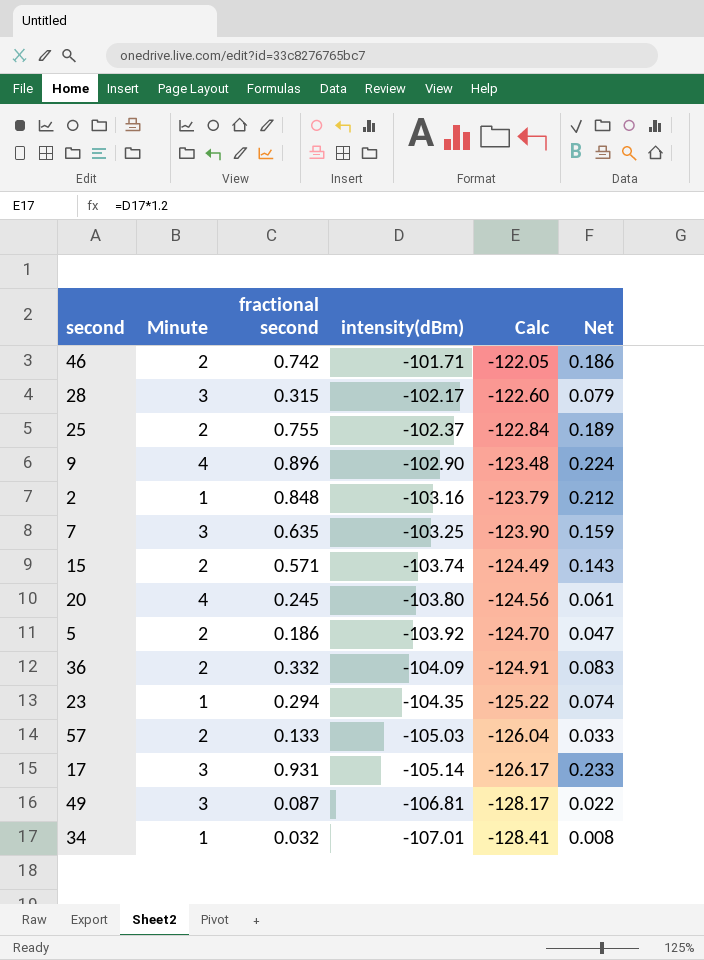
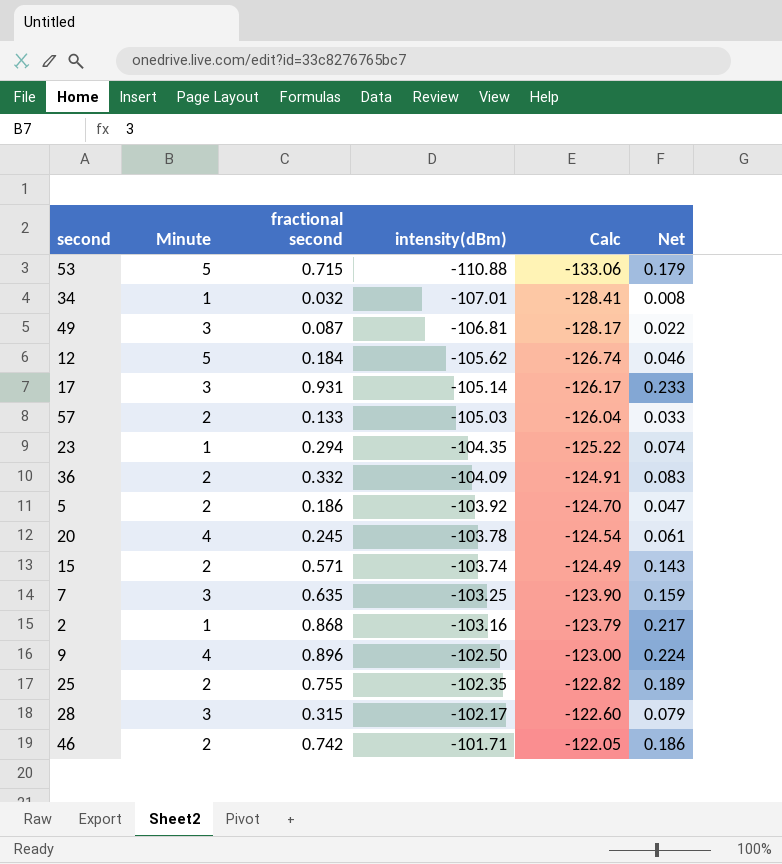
row order: intensity(dBm) descending -> intensity(dBm) ascending
row 53: none -> 5 | 0.715 | -110.88 | -133.06 | 0.179
row 12: none -> 5 | 0.184 | -105.62 | -126.74 | 0.046
20 | intensity(dBm): -103.80 -> -103.78
20 | Calc: -124.56 -> -124.54
2 | fractional second: 0.848 -> 0.868
2 | Net: 0.212 -> 0.217
9 | intensity(dBm): -102.90 -> -102.50
9 | Calc: -123.48 -> -123.00
25 | intensity(dBm): -102.37 -> -102.35
25 | Calc: -122.84 -> -122.82

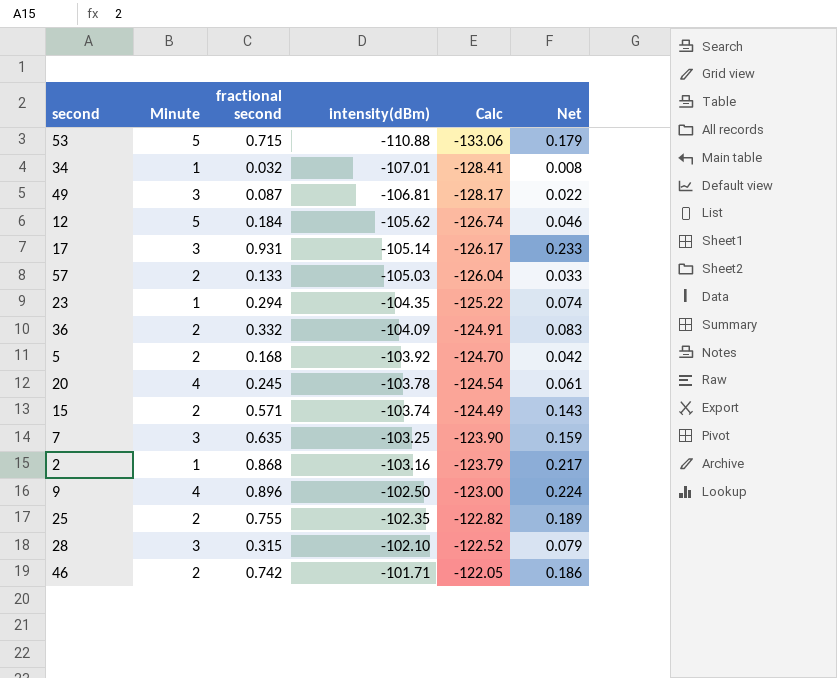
5 | fractional second: 0.186 -> 0.168
5 | Net: 0.047 -> 0.042
28 | intensity(dBm): -102.17 -> -102.10
28 | Calc: -122.60 -> -122.52

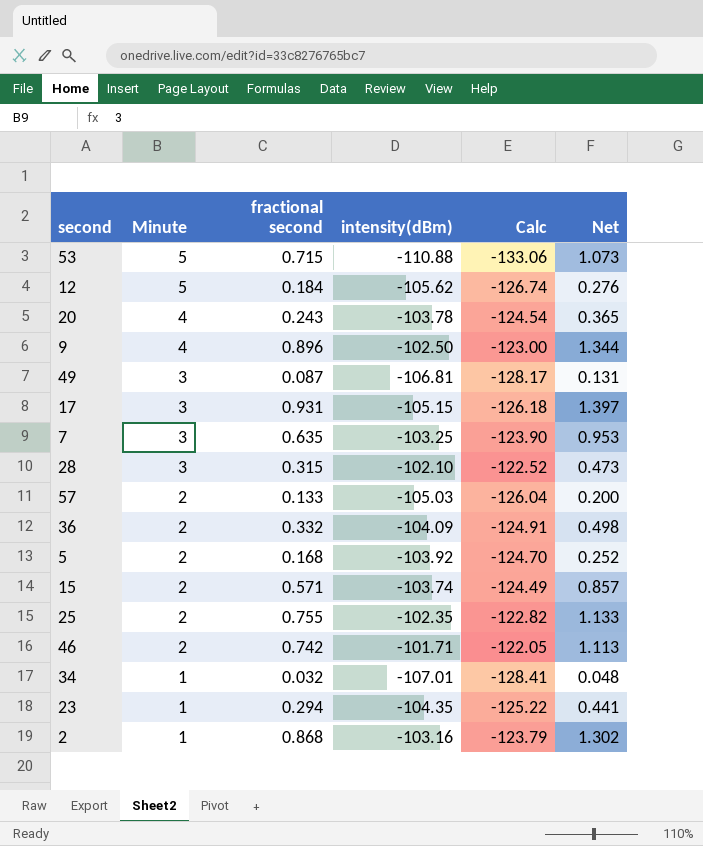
row order: intensity(dBm) ascending -> Minute descending
column Net | formula: [fractional second] * 0.25 -> [fractional second] * 1.5
20 | fractional second: 0.245 -> 0.243
17 | intensity(dBm): -105.14 -> -105.15
17 | Calc: -126.17 -> -126.18

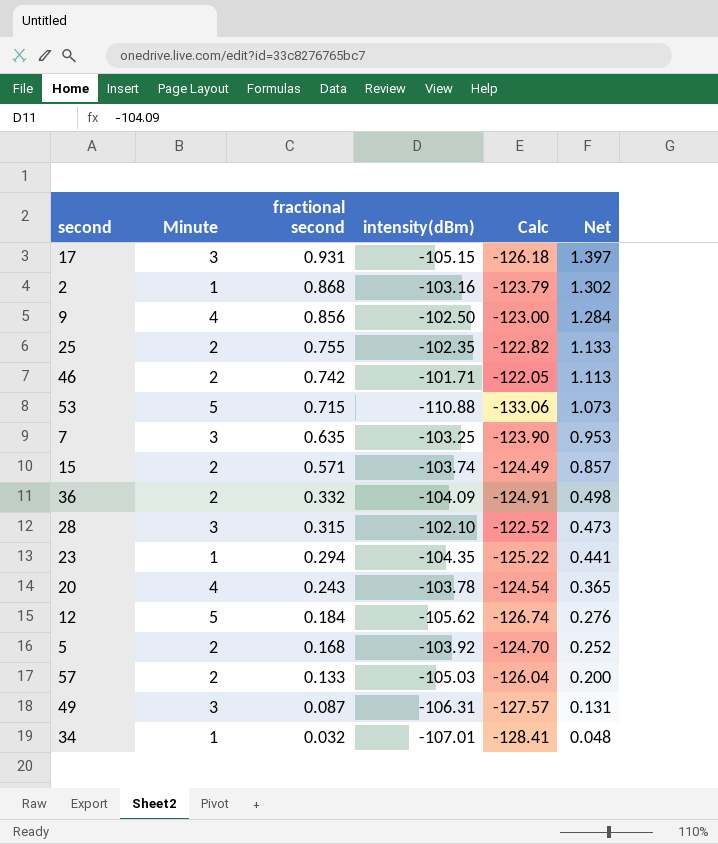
row order: Minute descending -> fractional second descending
9 | fractional second: 0.896 -> 0.856
9 | Net: 1.344 -> 1.284
49 | intensity(dBm): -106.81 -> -106.31
49 | Calc: -128.17 -> -127.57

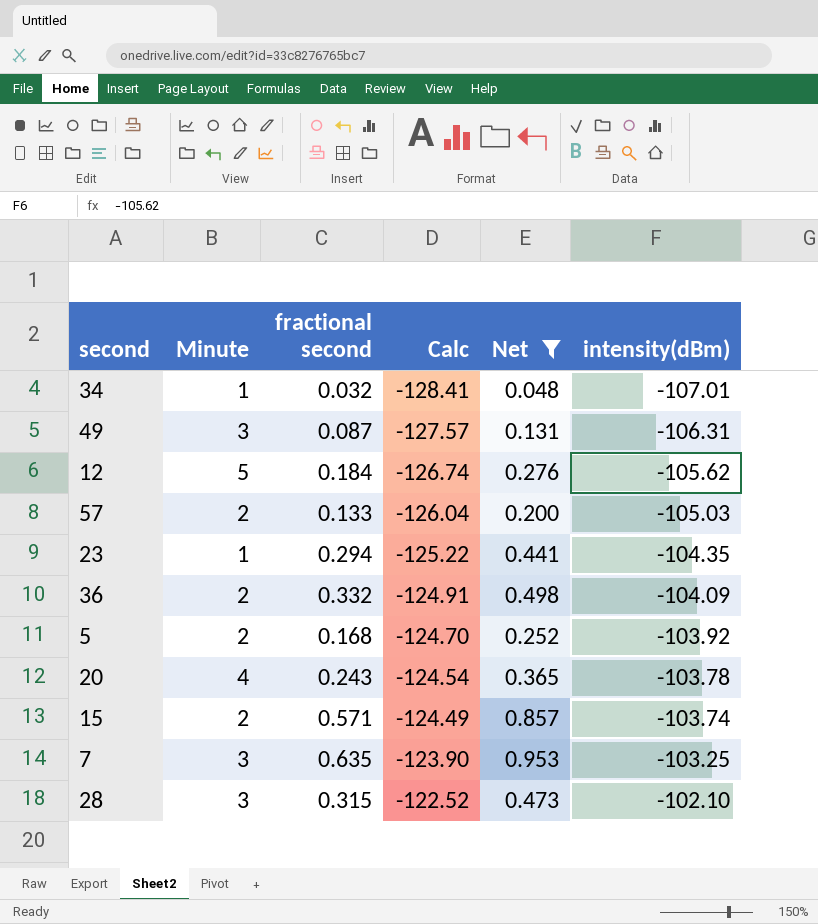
filter: none -> Net <= 0.953
row order: fractional second descending -> Calc ascending
column intensity(dBm) | position: 4 -> 6

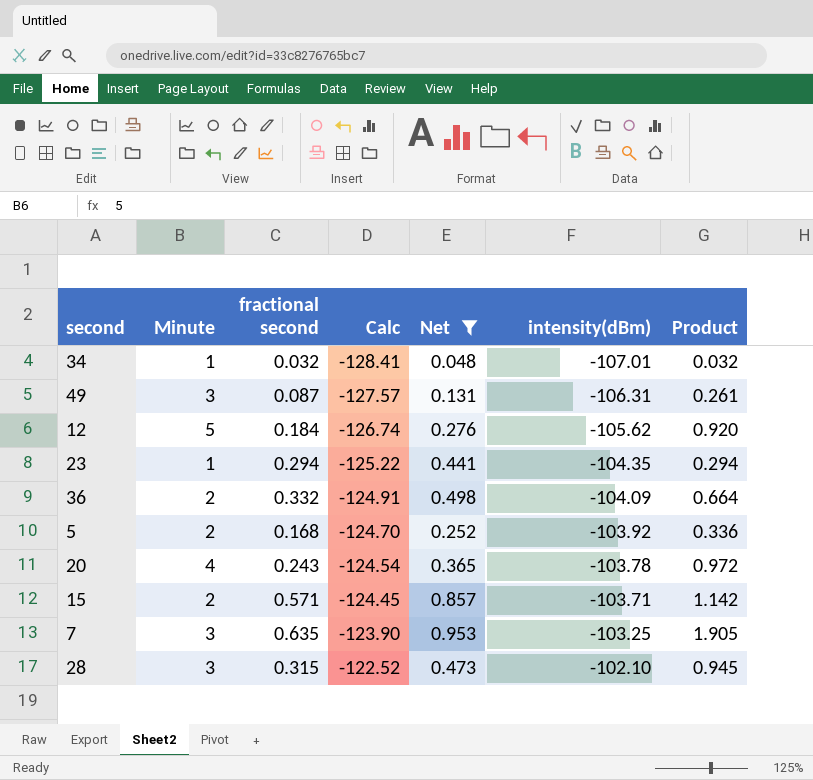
column Product | formula: none -> [Minute] * [fractional second]
row 57: 2 | 0.133 | -126.04 | 0.200 | -105.03 -> none
15 | Calc: -124.49 -> -124.45
15 | intensity(dBm): -103.74 -> -103.71

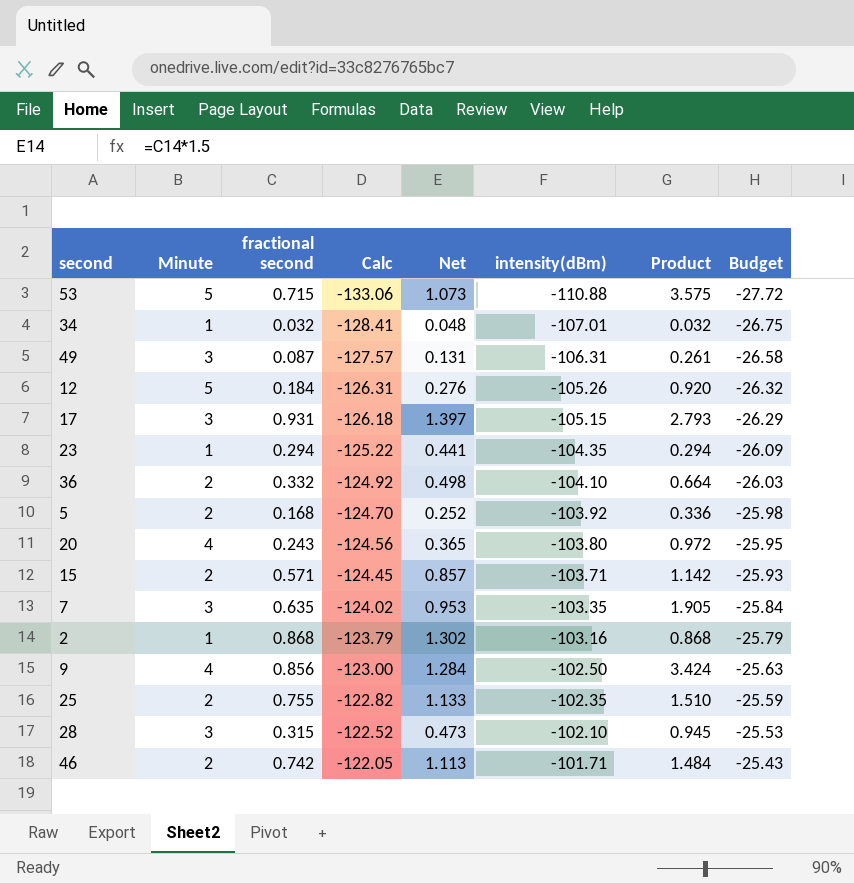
filter: Net <= 0.953 -> none
column Budget | formula: none -> [intensity(dBm)] * 0.25
12 | Calc: -126.74 -> -126.31
12 | intensity(dBm): -105.62 -> -105.26
36 | Calc: -124.91 -> -124.92
36 | intensity(dBm): -104.09 -> -104.10
20 | Calc: -124.54 -> -124.56
20 | intensity(dBm): -103.78 -> -103.80
7 | Calc: -123.90 -> -124.02
7 | intensity(dBm): -103.25 -> -103.35

